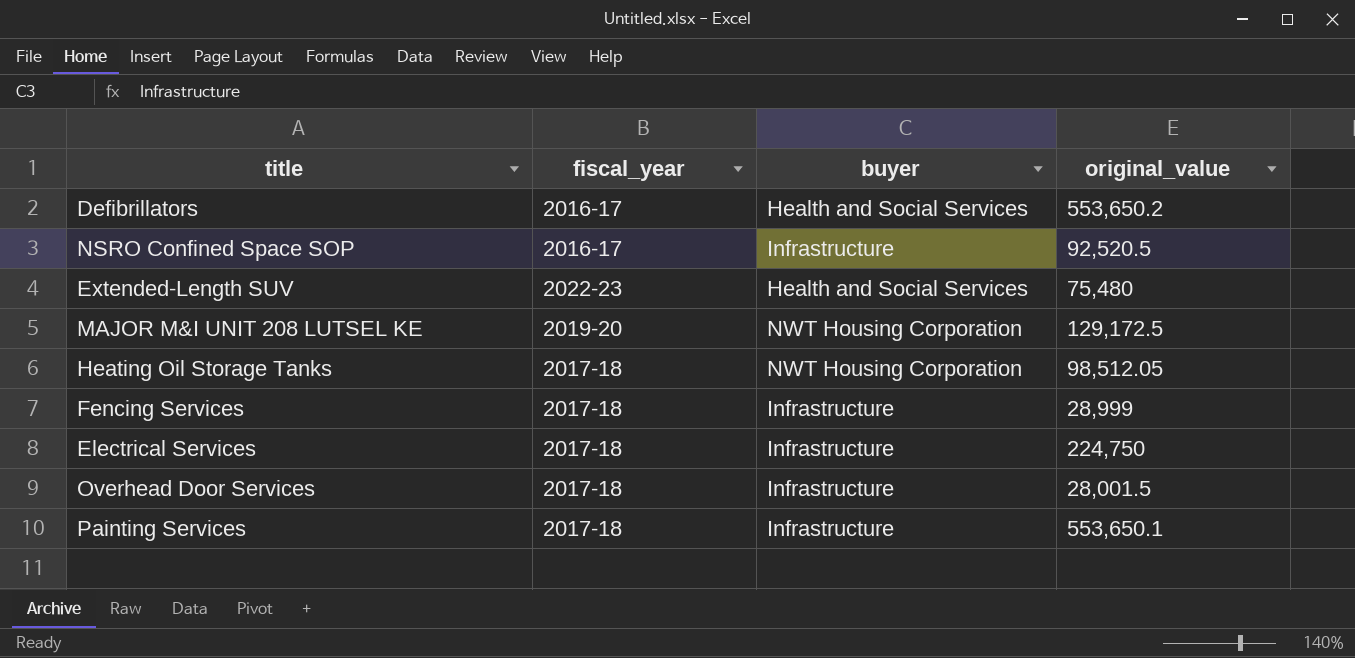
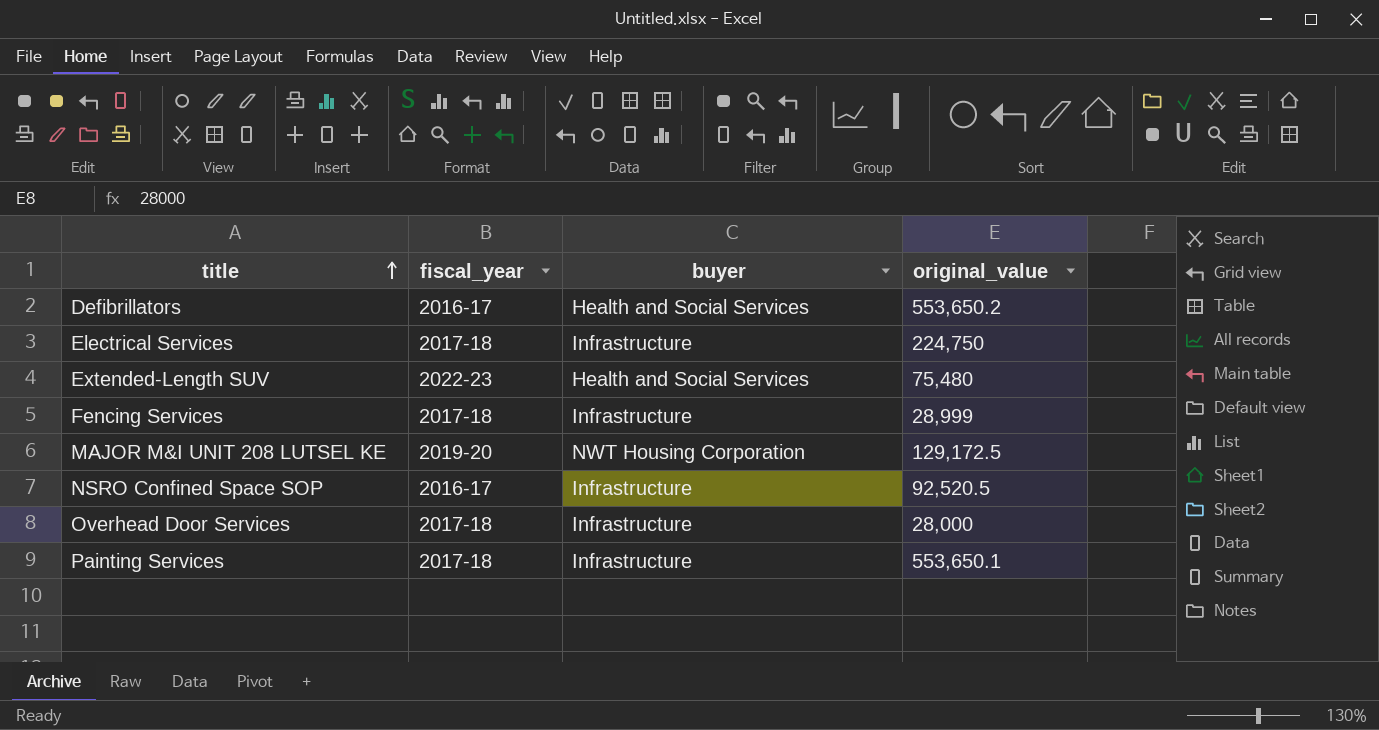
row order: none -> title ascending
row Heating Oil Storage Tanks: 2017-18 | NWT Housing Corporation | 98,512.05 -> none
Overhead Door Services | original_value: 28,001.5 -> 28,000

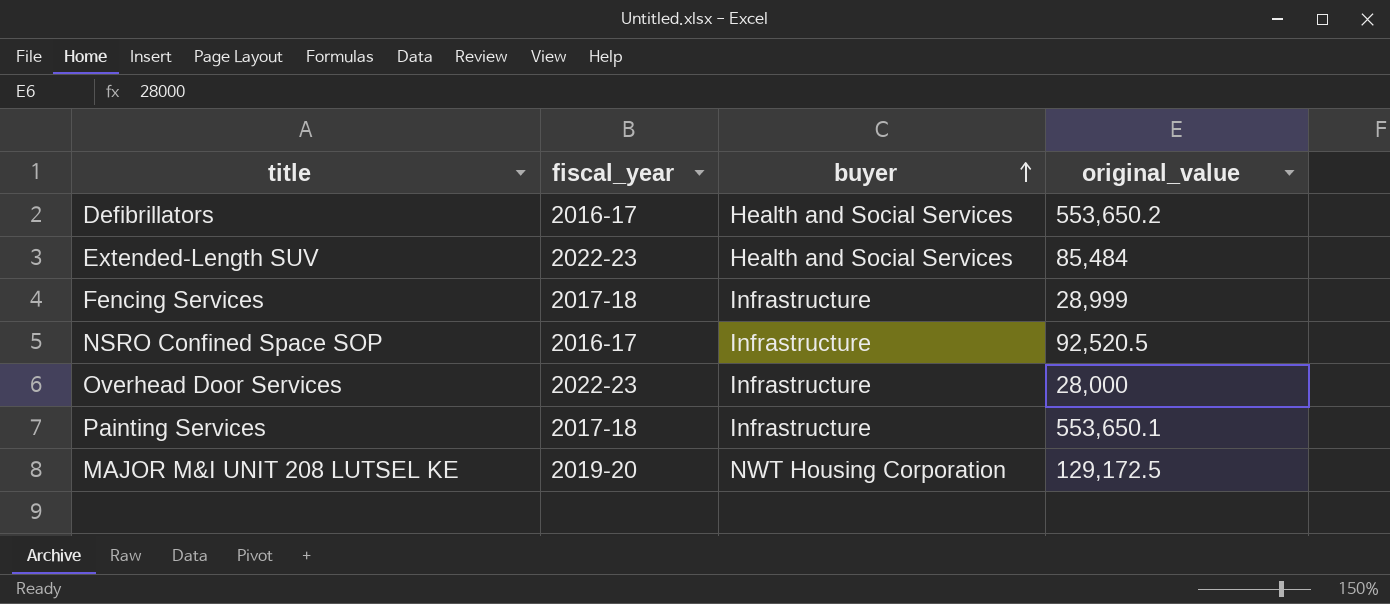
row order: title ascending -> buyer ascending
row Electrical Services: 2017-18 | Infrastructure | 224,750 -> none
Extended-Length SUV | original_value: 75,480 -> 85,484
Overhead Door Services | fiscal_year: 2017-18 -> 2022-23

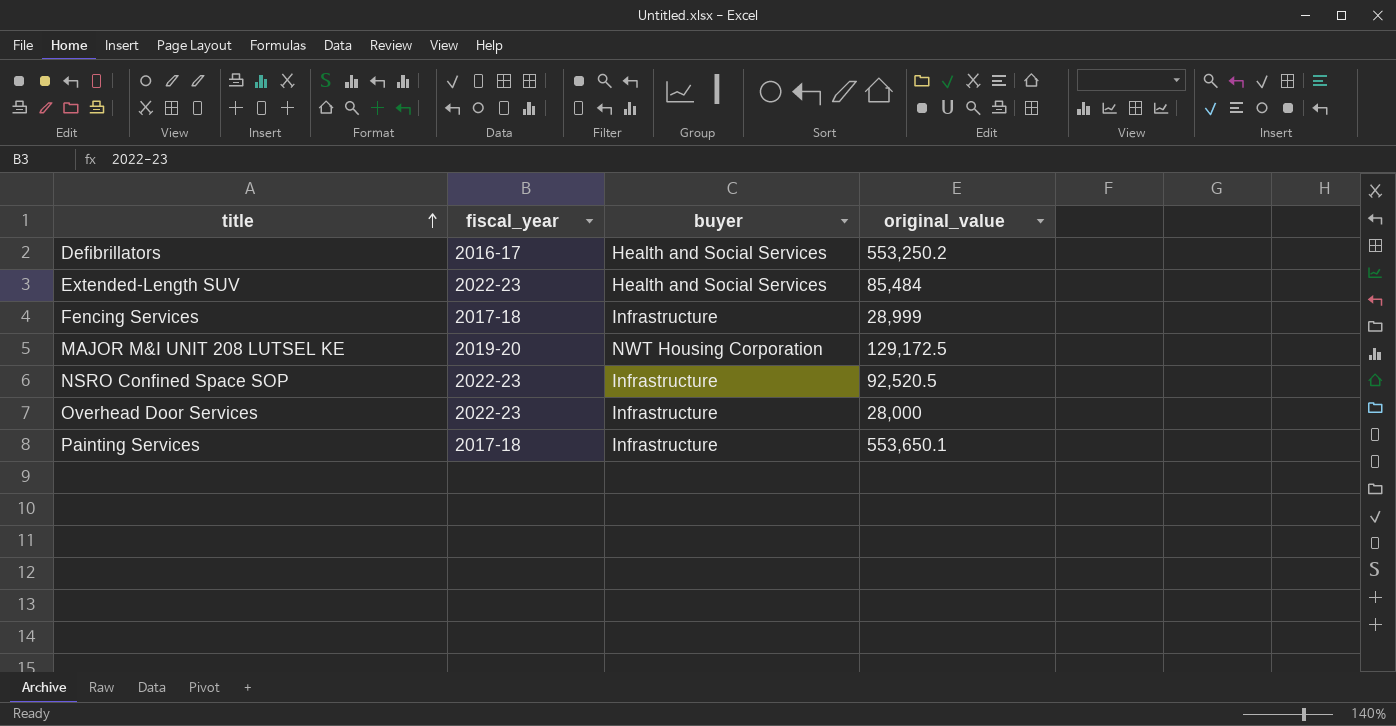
row order: buyer ascending -> title ascending
Defibrillators | original_value: 553,650.2 -> 553,250.2
NSRO Confined Space SOP | fiscal_year: 2016-17 -> 2022-23

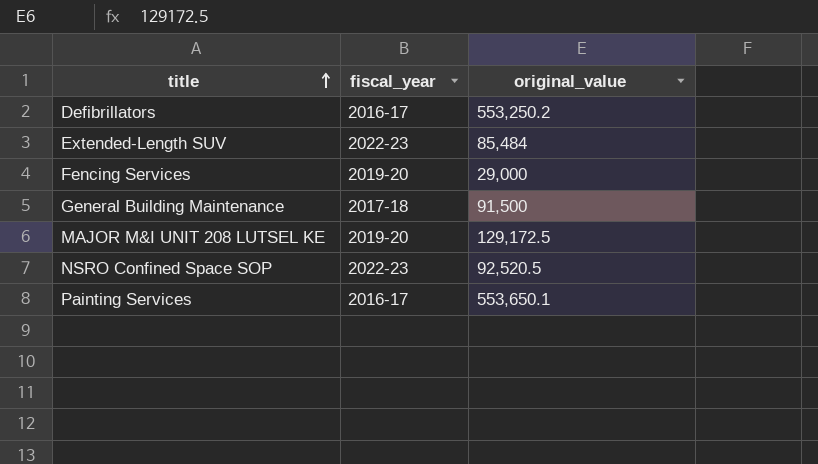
column buyer | position: 3 -> none
row Overhead Door Services: 2022-23 | Infrastructure | 28,000 -> none
Fencing Services | fiscal_year: 2017-18 -> 2019-20
Fencing Services | original_value: 28,999 -> 29,000
row General Building Maintenance: none -> 2017-18 | 91,500
Painting Services | fiscal_year: 2017-18 -> 2016-17

